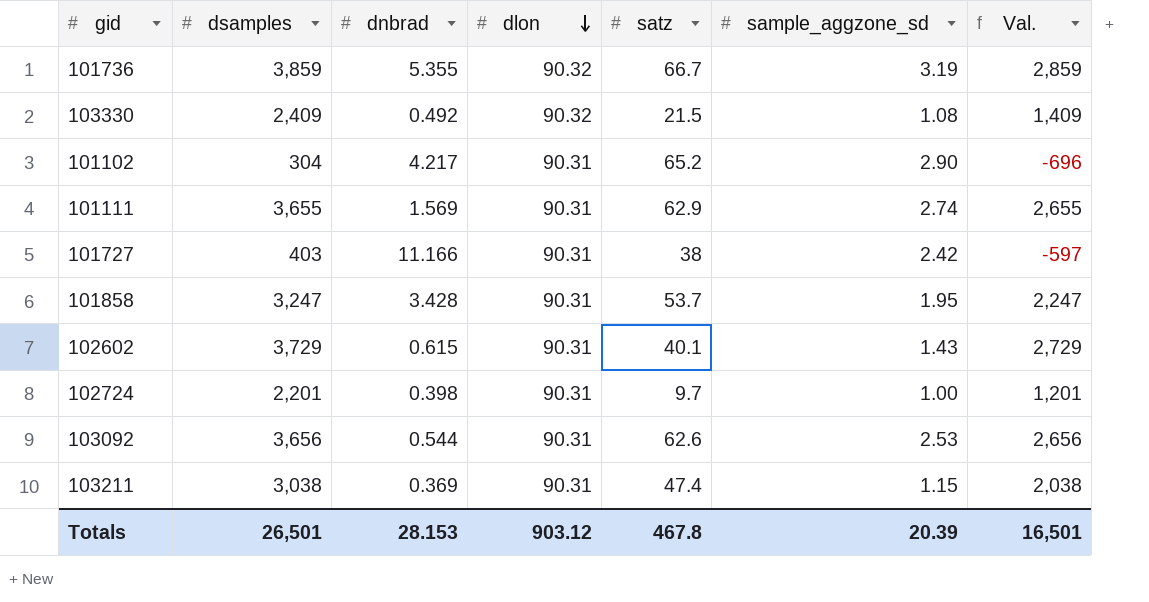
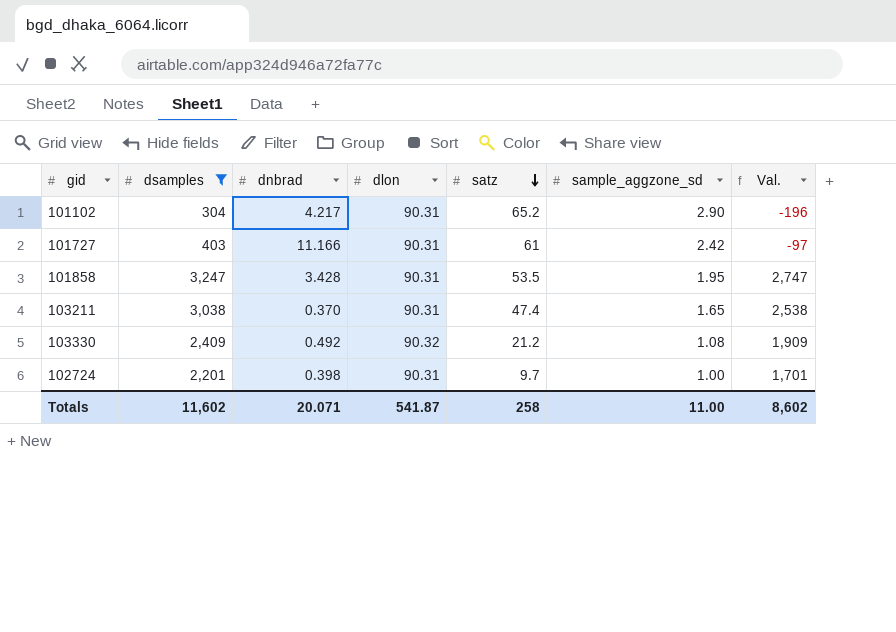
filter: none -> dsamples <= 3,247
row order: dlon descending -> satz descending
column Val. | formula: [dsamples] - 1000 -> [dsamples] - 500
101727 | satz: 38 -> 61
101858 | satz: 53.7 -> 53.5
103211 | dnbrad: 0.369 -> 0.370
103211 | sample_aggzone_sd: 1.15 -> 1.65
103330 | satz: 21.5 -> 21.2
Totals | dsamples: 26,501 -> 11,602
Totals | dnbrad: 28.153 -> 20.071
Totals | dlon: 903.12 -> 541.87
Totals | satz: 467.8 -> 258
Totals | sample_aggzone_sd: 20.39 -> 11.00
Totals | Val.: 16,501 -> 8,602

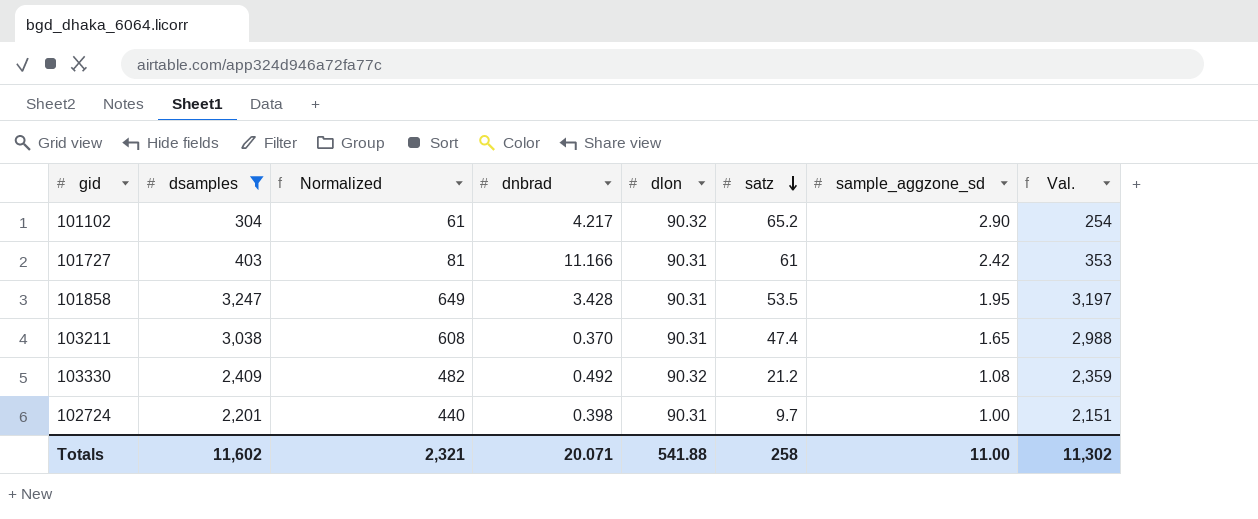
column Normalized | formula: none -> [dsamples] * 0.2
column Val. | formula: [dsamples] - 500 -> [dsamples] - 50
101102 | dlon: 90.31 -> 90.32
Totals | dlon: 541.87 -> 541.88
Totals | Val.: 8,602 -> 11,302

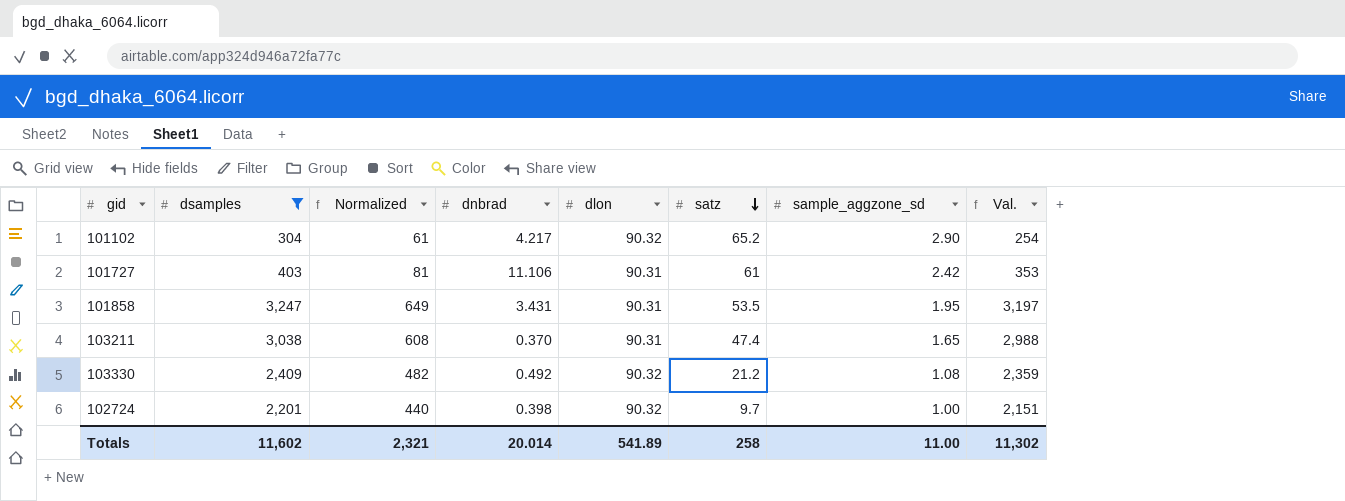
101727 | dnbrad: 11.166 -> 11.106
101858 | dnbrad: 3.428 -> 3.431
102724 | dlon: 90.31 -> 90.32
Totals | dnbrad: 20.071 -> 20.014
Totals | dlon: 541.88 -> 541.89

